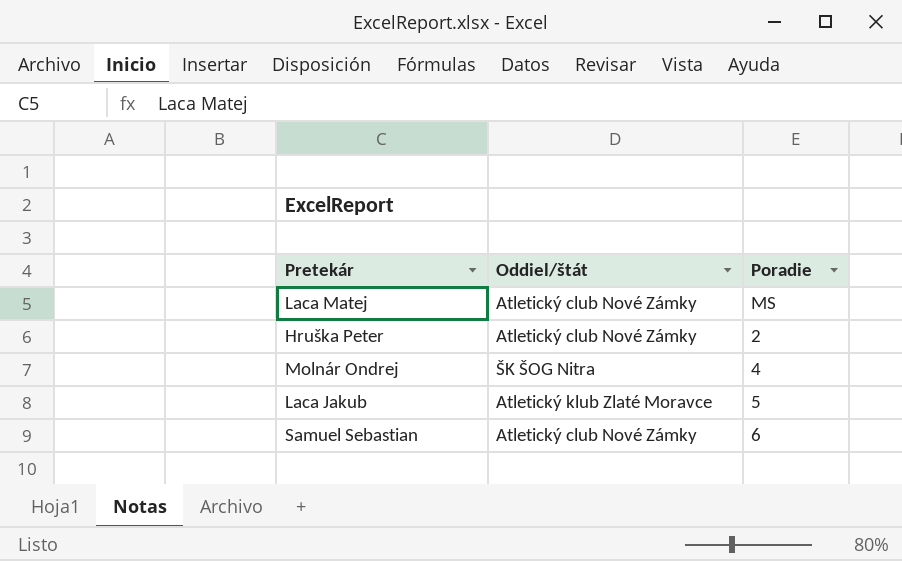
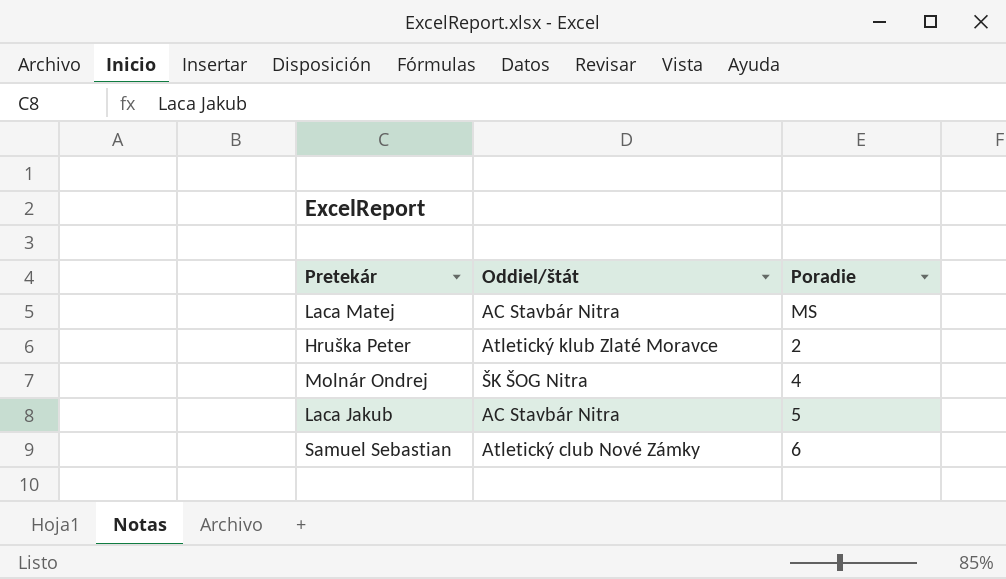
Laca Matej | Oddiel/štát: Atletický club Nové Zámky -> AC Stavbár Nitra
Hruška Peter | Oddiel/štát: Atletický club Nové Zámky -> Atletický klub Zlaté Moravce
Laca Jakub | Oddiel/štát: Atletický klub Zlaté Moravce -> AC Stavbár Nitra

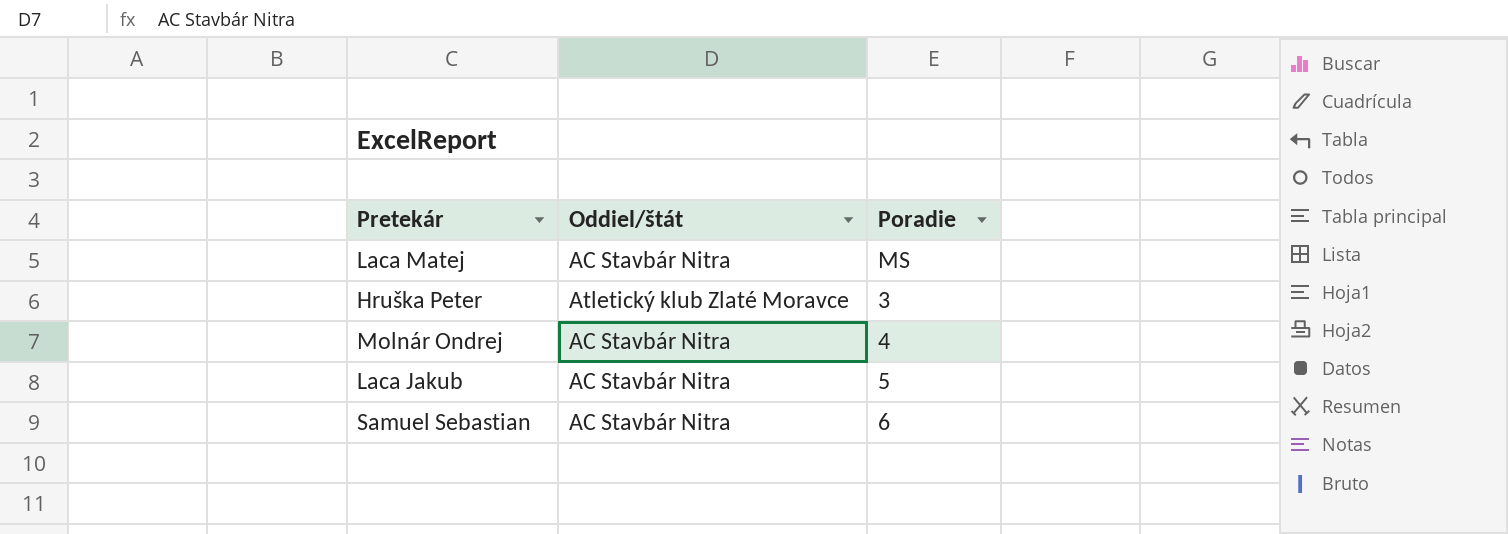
Hruška Peter | Poradie: 2 -> 3
Molnár Ondrej | Oddiel/štát: ŠK ŠOG Nitra -> AC Stavbár Nitra
Samuel Sebastian | Oddiel/štát: Atletický club Nové Zámky -> AC Stavbár Nitra

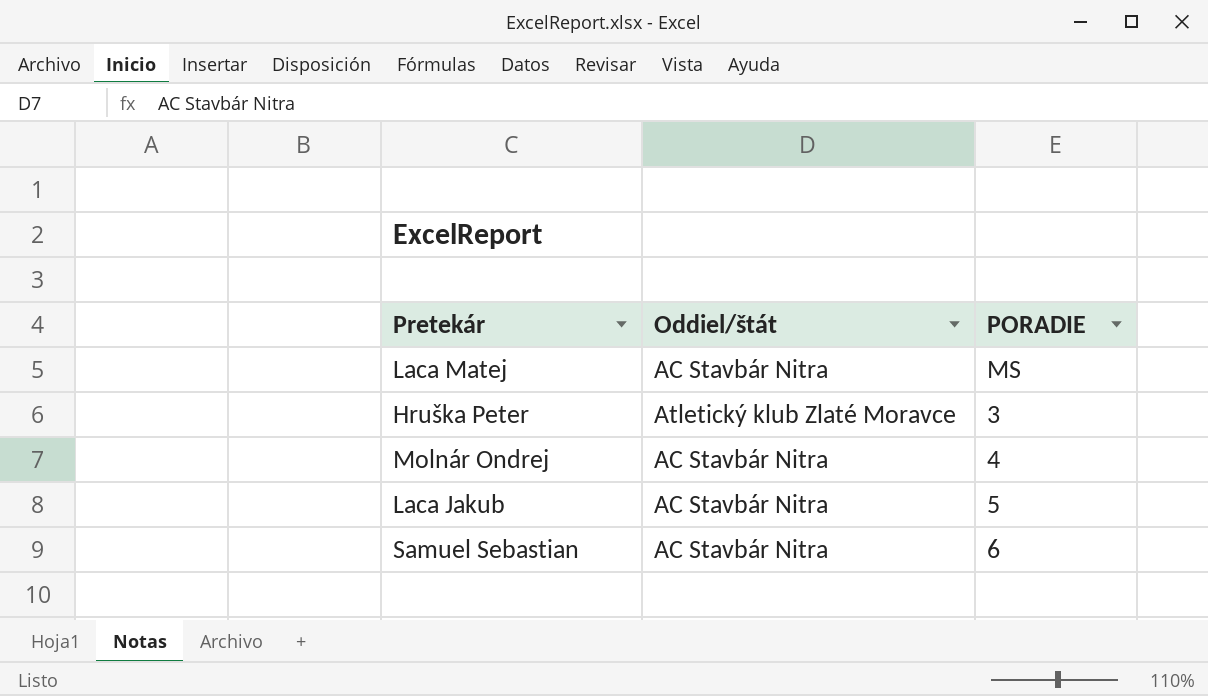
column name: Poradie -> PORADIE

